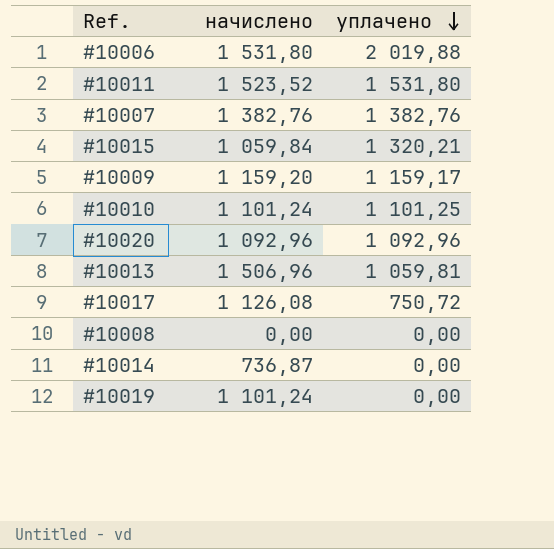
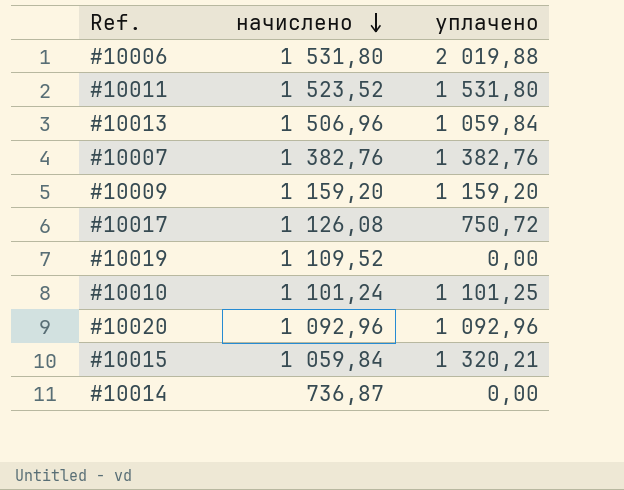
row order: уплачено descending -> начислено descending
row #10008: 0,00 | 0,00 -> none
#10013 | уплачено: 1 059,81 -> 1 059,84
#10009 | уплачено: 1 159,17 -> 1 159,20
#10019 | начислено: 1 101,24 -> 1 109,52

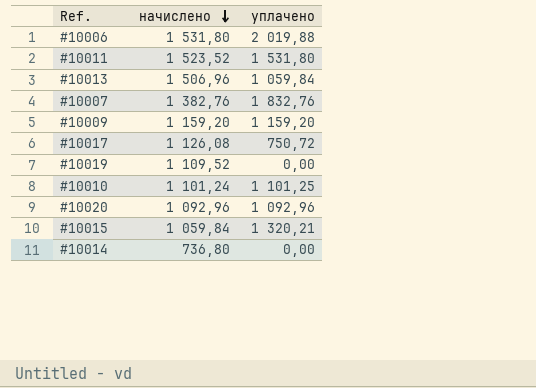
#10007 | уплачено: 1 382,76 -> 1 832,76
#10014 | начислено: 736,87 -> 736,80

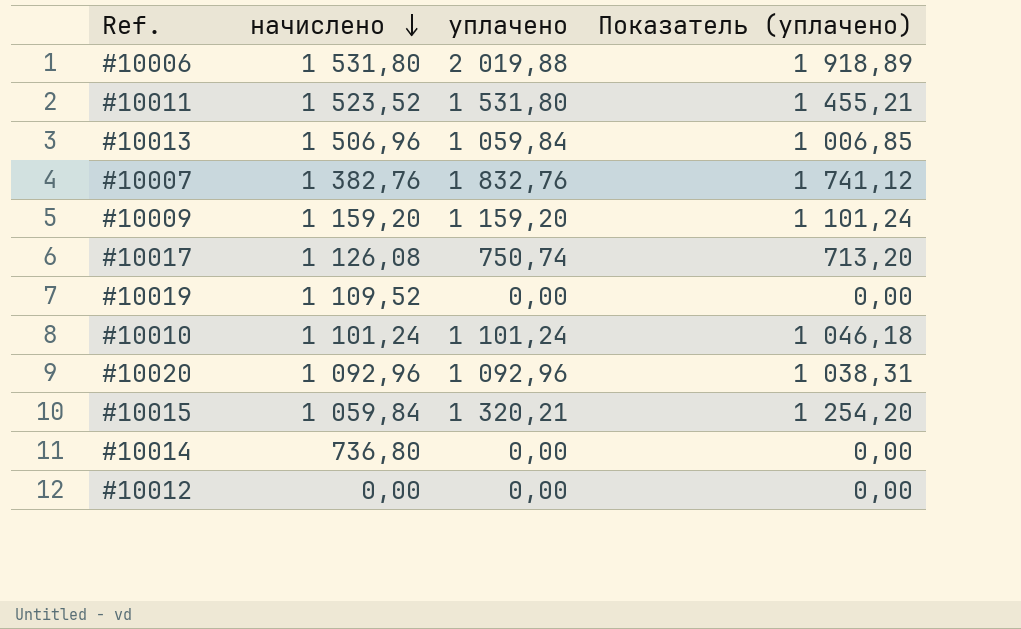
column Показатель (уплачено) | formula: none -> [уплачено] * 0,95
#10017 | уплачено: 750,72 -> 750,74
#10010 | уплачено: 1 101,25 -> 1 101,24
row #10012: none -> 0,00 | 0,00 | 0,00

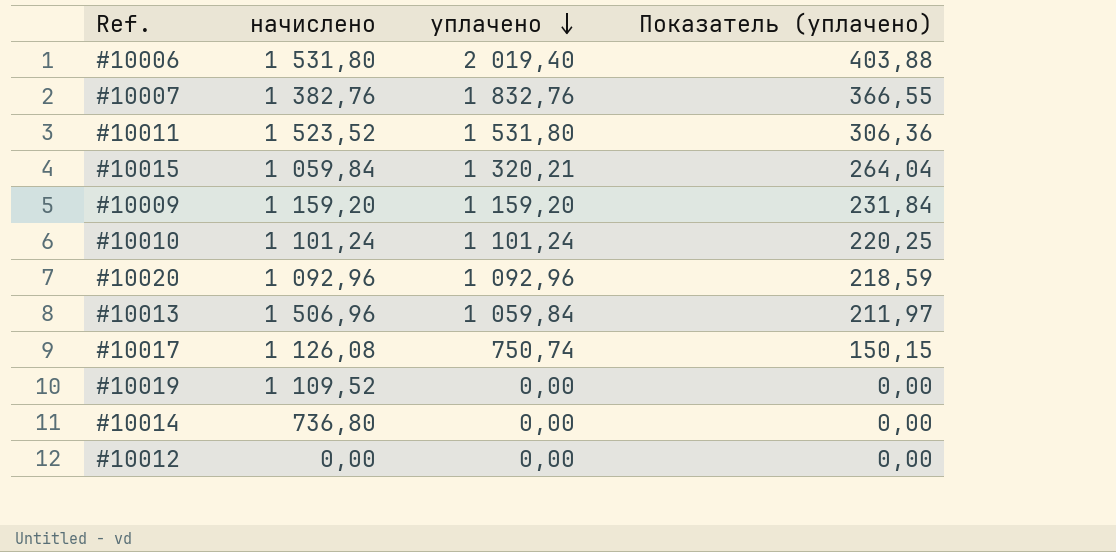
row order: начислено descending -> уплачено descending
column Показатель (уплачено) | formula: [уплачено] * 0,95 -> [уплачено] * 0,2
#10006 | уплачено: 2 019,88 -> 2 019,40

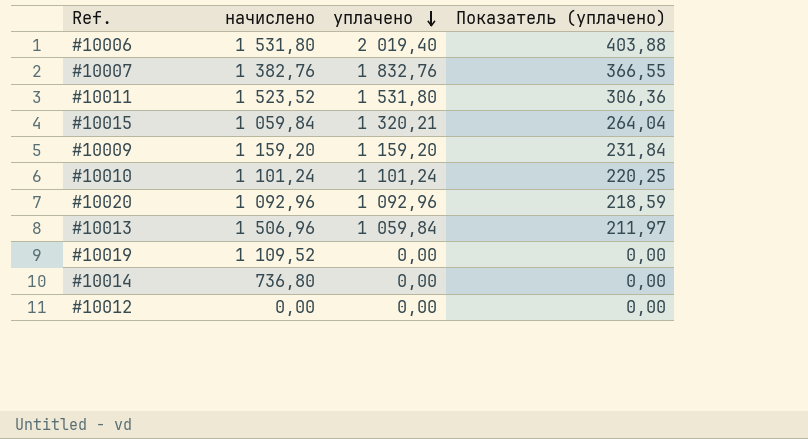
row #10017: 1 126,08 | 750,74 | 150,15 -> none

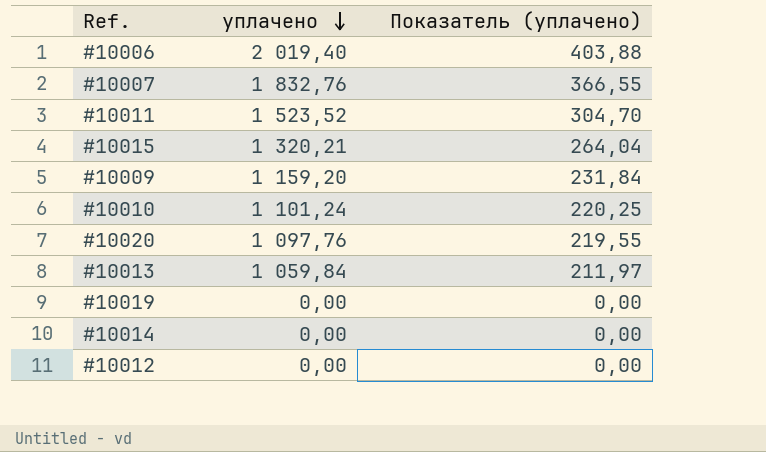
column начислено | position: 2 -> none
#10011 | уплачено: 1 531,80 -> 1 523,52
#10011 | Показатель (уплачено): 306,36 -> 304,70
#10020 | уплачено: 1 092,96 -> 1 097,76
#10020 | Показатель (уплачено): 218,59 -> 219,55

